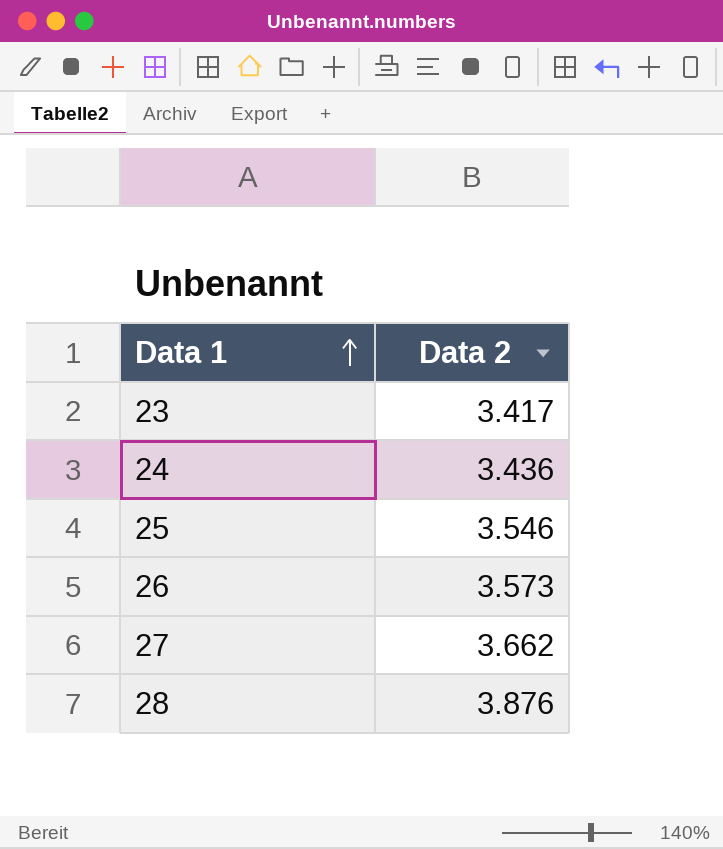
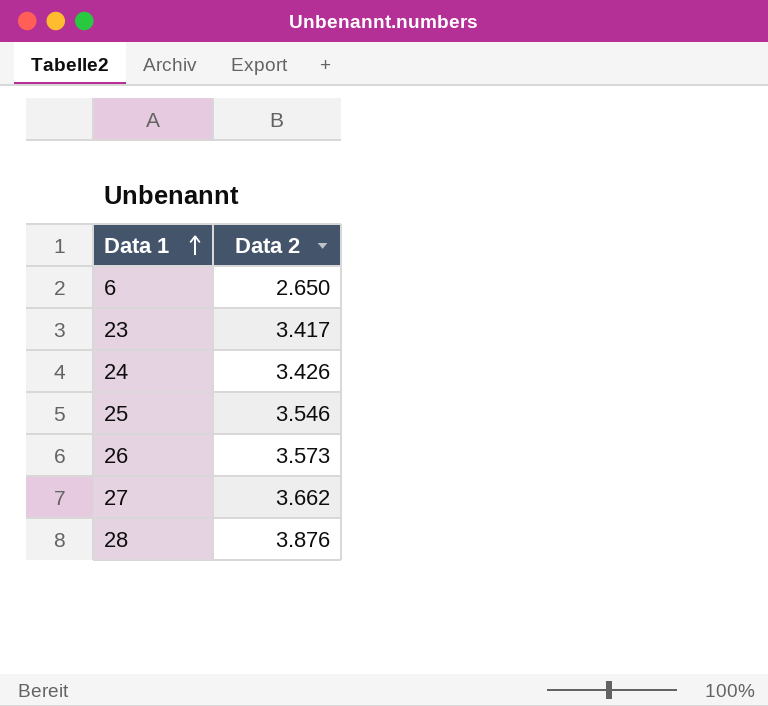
row 6: none -> 2.650
24 | Data 2: 3.436 -> 3.426

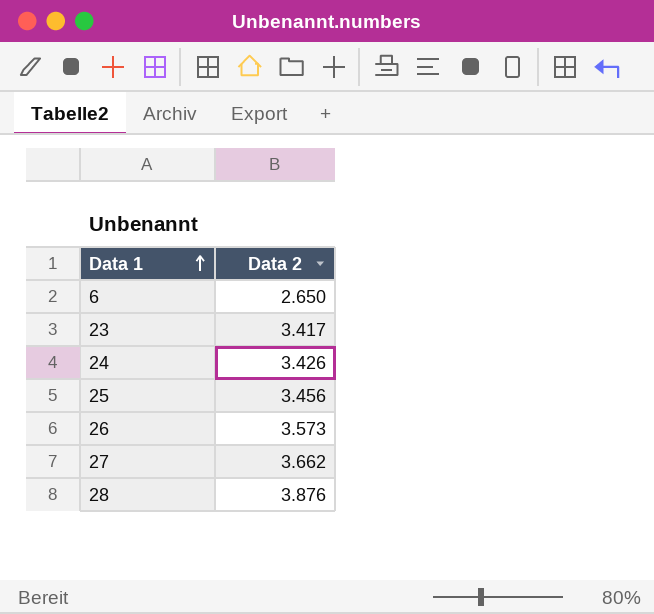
25 | Data 2: 3.546 -> 3.456

